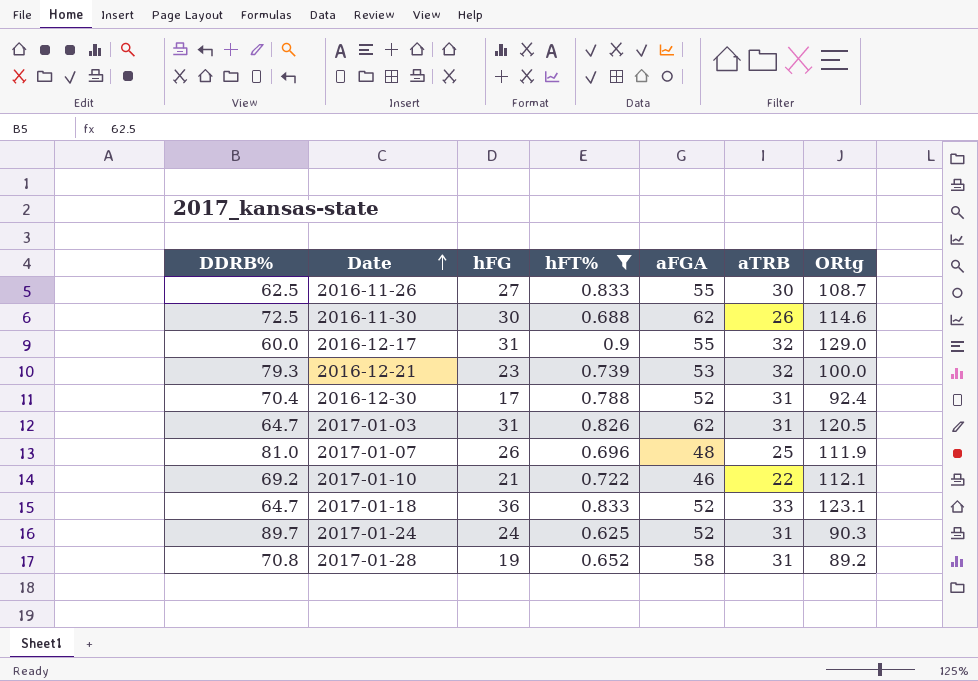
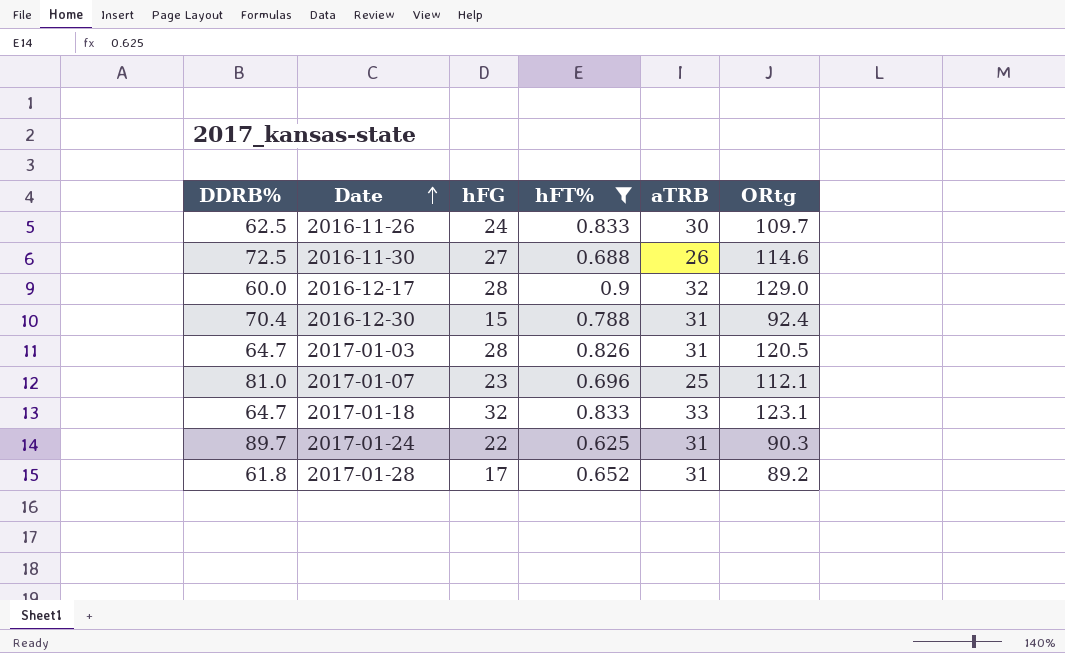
column aFGA | position: 5 -> none
row 2016-12-21: 79.3 | 23 | 0.739 | 53 | 32 | 100.0 -> none
row 2017-01-10: 69.2 | 21 | 0.722 | 46 | 22 | 112.1 -> none
2016-11-26 | hFG: 27 -> 24
2016-11-26 | ORtg: 108.7 -> 109.7
2016-11-30 | hFG: 30 -> 27
2016-12-17 | hFG: 31 -> 28
2016-12-30 | hFG: 17 -> 15
2017-01-03 | hFG: 31 -> 28
2017-01-07 | hFG: 26 -> 23
2017-01-07 | ORtg: 111.9 -> 112.1
2017-01-18 | hFG: 36 -> 32
2017-01-24 | hFG: 24 -> 22
2017-01-28 | DDRB%: 70.8 -> 61.8
2017-01-28 | hFG: 19 -> 17

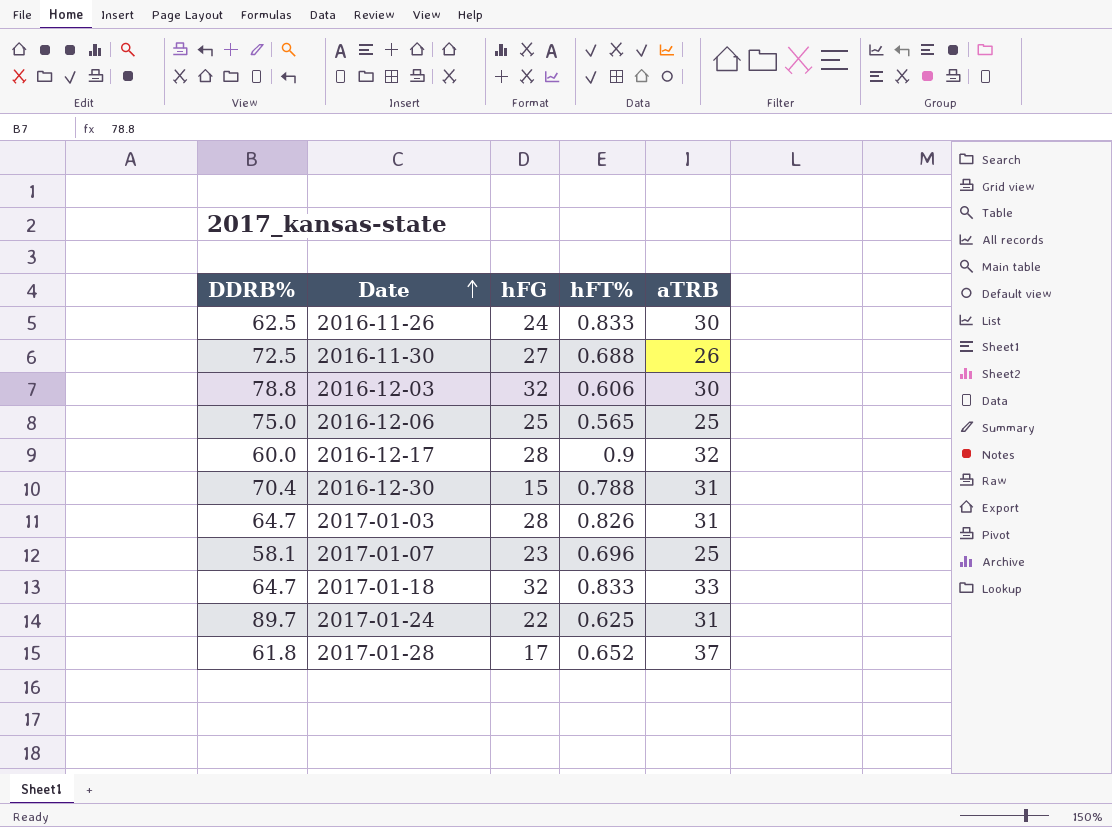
filter: hFT% >= 0.625 -> none
column ORtg | position: 6 -> none
2017-01-07 | DDRB%: 81.0 -> 58.1
2017-01-28 | aTRB: 31 -> 37

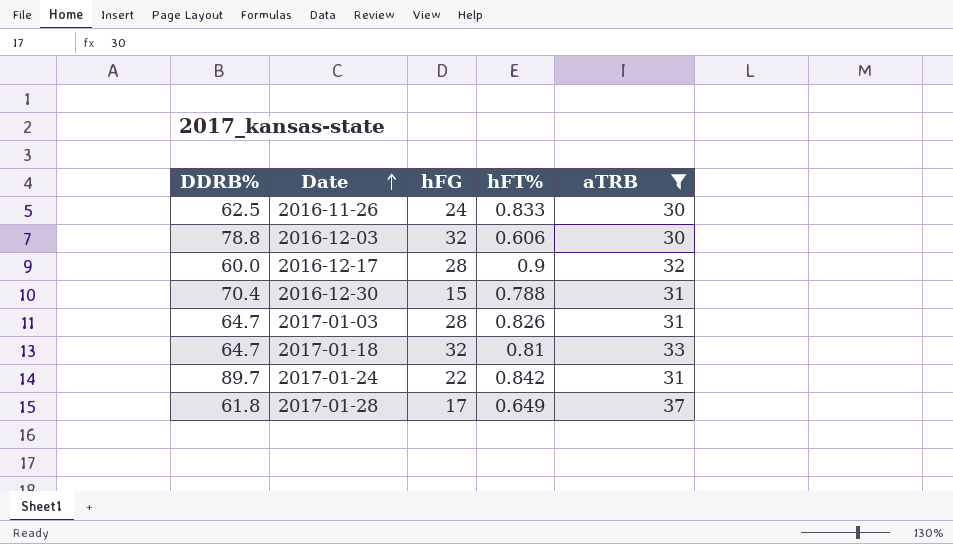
filter: none -> aTRB >= 30
2017-01-18 | hFT%: 0.833 -> 0.81
2017-01-24 | hFT%: 0.625 -> 0.842
2017-01-28 | hFT%: 0.652 -> 0.649

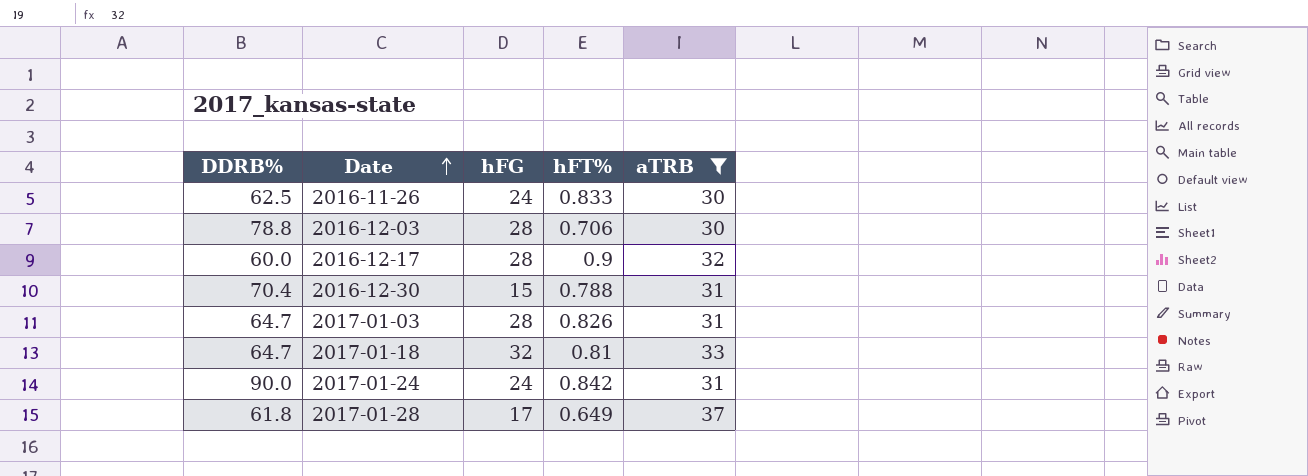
2016-12-03 | hFG: 32 -> 28
2016-12-03 | hFT%: 0.606 -> 0.706
2017-01-24 | DDRB%: 89.7 -> 90.0
2017-01-24 | hFG: 22 -> 24

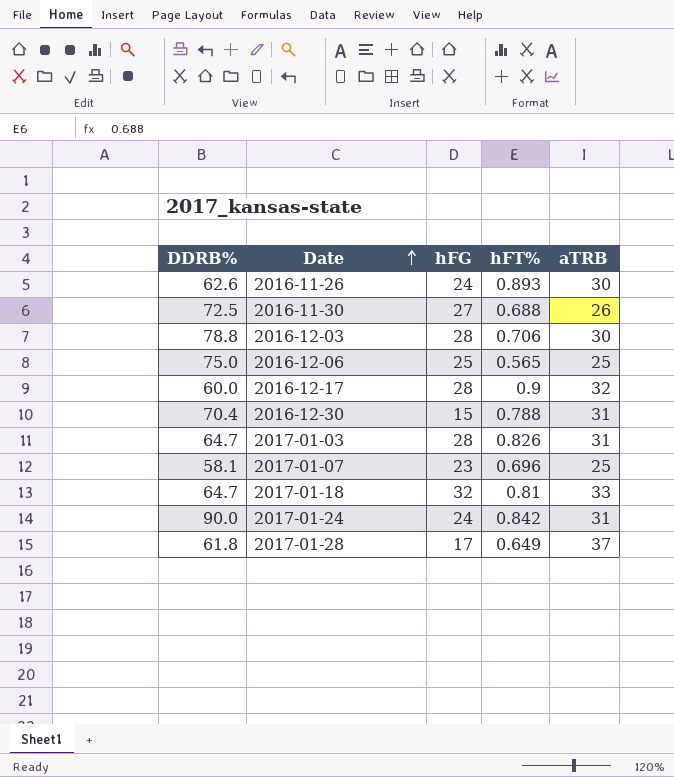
filter: aTRB >= 30 -> none
2016-11-26 | DDRB%: 62.5 -> 62.6
2016-11-26 | hFT%: 0.833 -> 0.893

